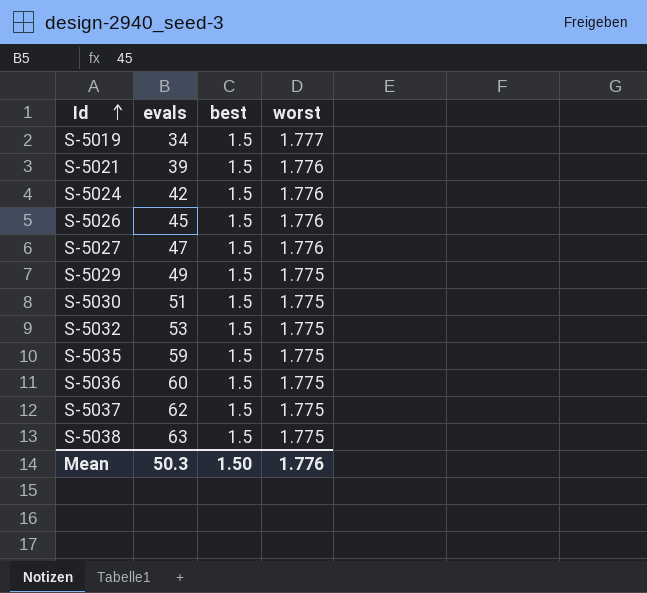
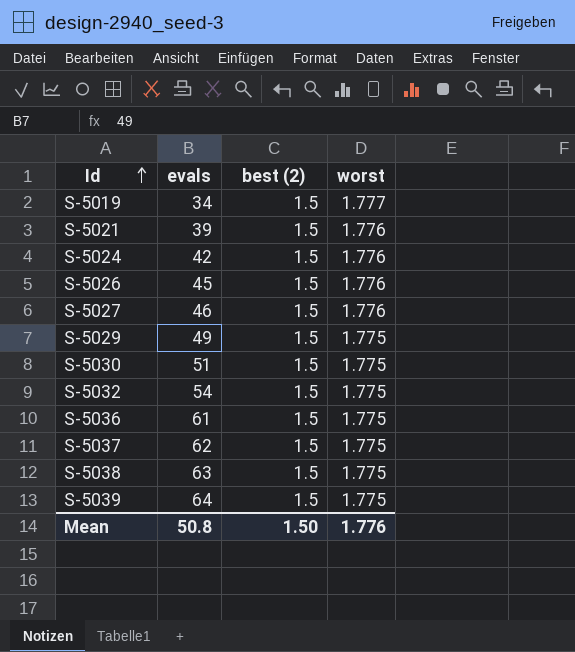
column name: best -> best (2)
row S-5035: 59 | 1.5 | 1.775 -> none
S-5027 | evals: 47 -> 46
S-5032 | evals: 53 -> 54
S-5036 | evals: 60 -> 61
row S-5039: none -> 64 | 1.5 | 1.775
Mean | evals: 50.3 -> 50.8

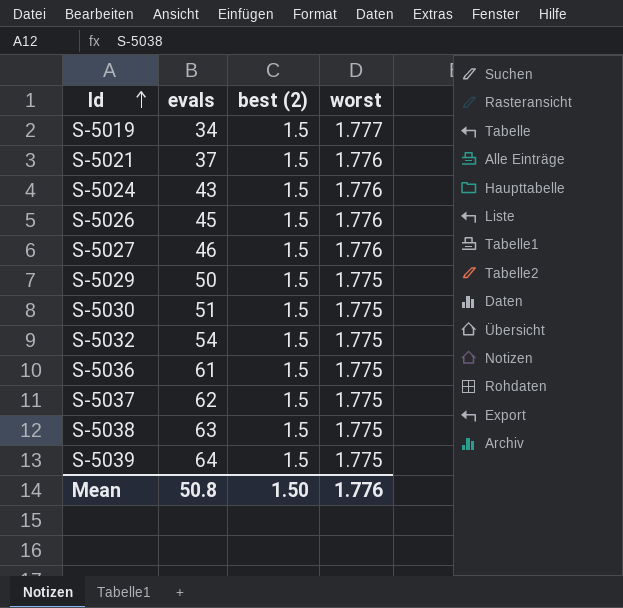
S-5021 | evals: 39 -> 37
S-5024 | evals: 42 -> 43
S-5029 | evals: 49 -> 50

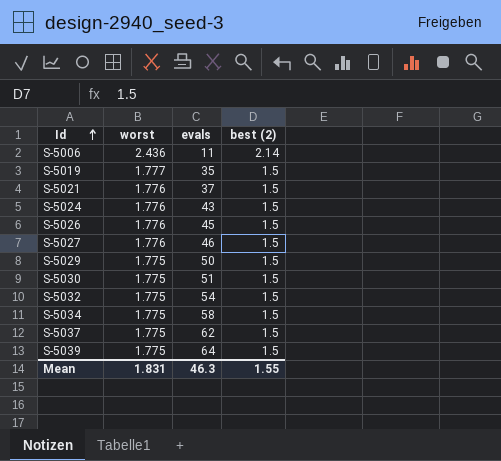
column worst | position: 4 -> 2
row S-5036: 61 | 1.5 | 1.775 -> none
row S-5038: 63 | 1.5 | 1.775 -> none
row S-5006: none -> 2.436 | 11 | 2.14
S-5019 | evals: 34 -> 35
row S-5034: none -> 1.775 | 58 | 1.5
Mean | worst: 1.776 -> 1.831
Mean | evals: 50.8 -> 46.3
Mean | best (2): 1.50 -> 1.55

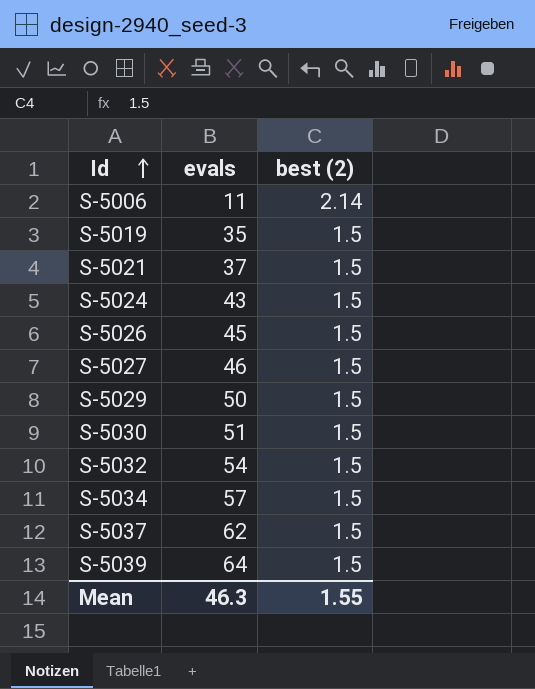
column worst | position: 2 -> none
S-5034 | evals: 58 -> 57

